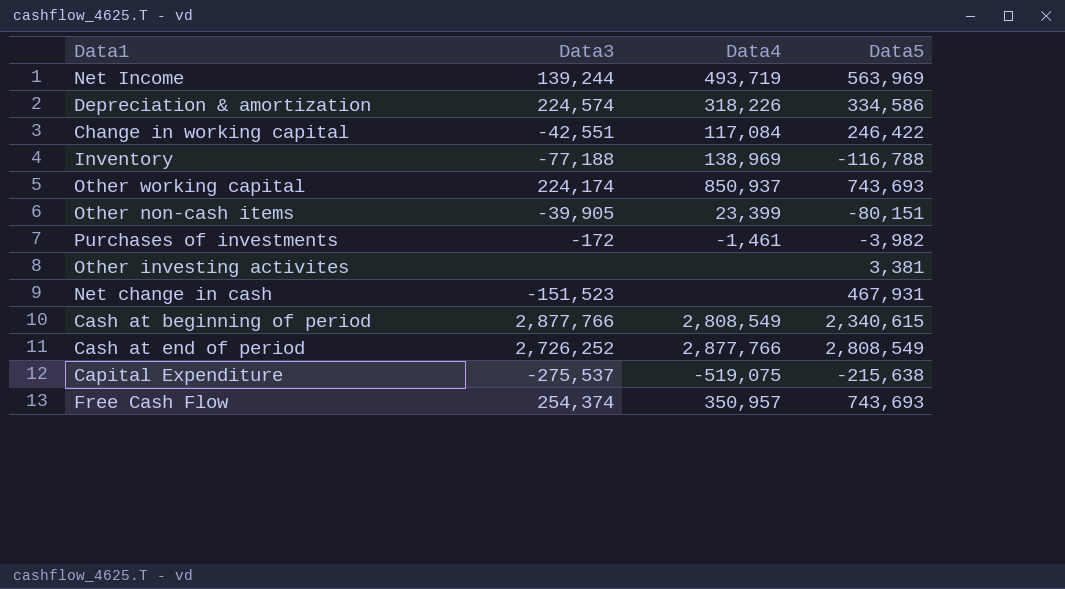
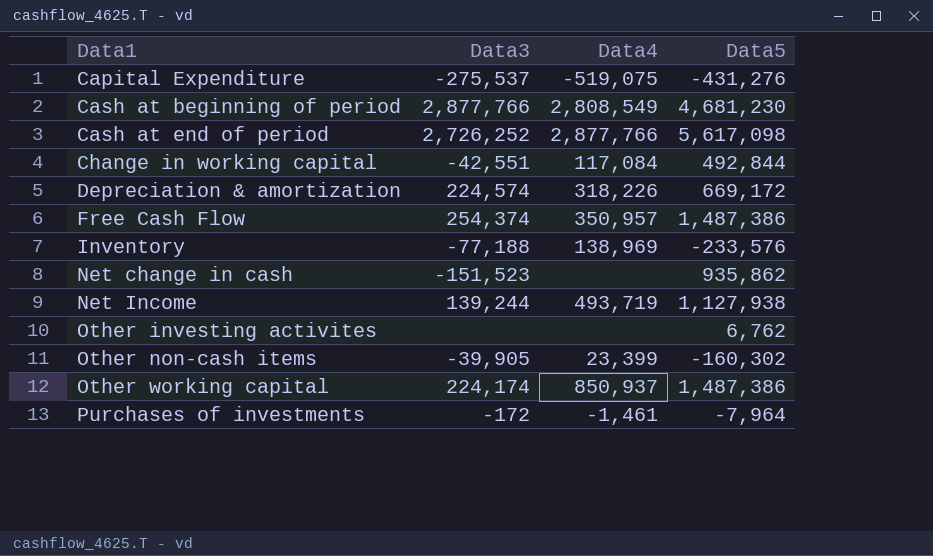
row order: none -> Data1 ascending
Capital Expenditure | Data5: -215,638 -> -431,276
Cash at beginning of period | Data5: 2,340,615 -> 4,681,230
Cash at end of period | Data5: 2,808,549 -> 5,617,098
Change in working capital | Data5: 246,422 -> 492,844
Depreciation & amortization | Data5: 334,586 -> 669,172
Free Cash Flow | Data5: 743,693 -> 1,487,386
Inventory | Data5: -116,788 -> -233,576
Net change in cash | Data5: 467,931 -> 935,862
Net Income | Data5: 563,969 -> 1,127,938
Other investing activites | Data5: 3,381 -> 6,762
Other non-cash items | Data5: -80,151 -> -160,302
Other working capital | Data5: 743,693 -> 1,487,386
Purchases of investments | Data5: -3,982 -> -7,964

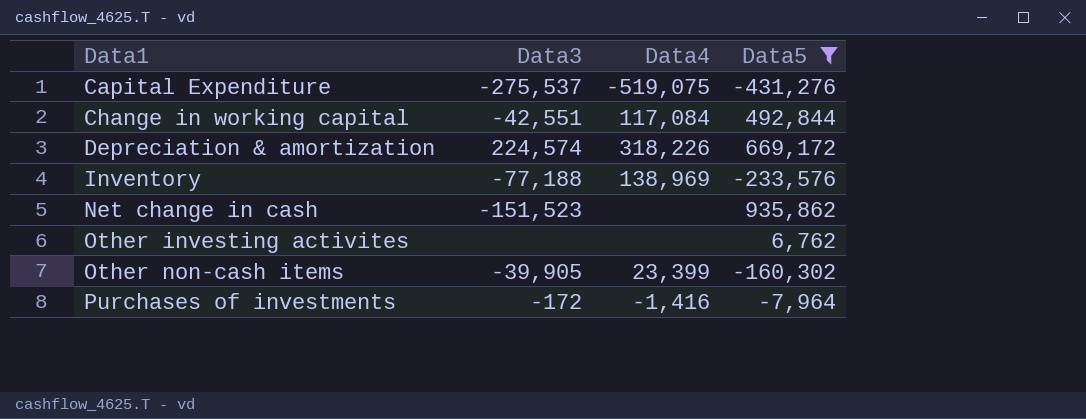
filter: none -> Data5 <= 935,862
Purchases of investments | Data4: -1,461 -> -1,416

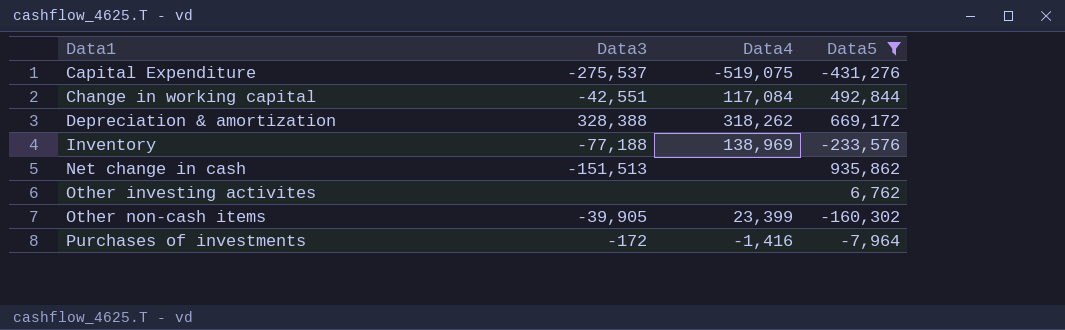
Depreciation & amortization | Data3: 224,574 -> 328,388
Depreciation & amortization | Data4: 318,226 -> 318,262
Net change in cash | Data3: -151,523 -> -151,513

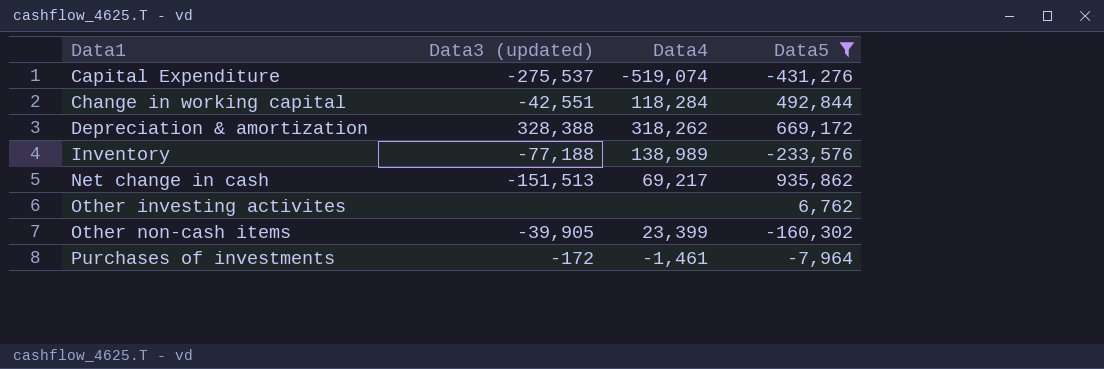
column name: Data3 -> Data3 (updated)
Capital Expenditure | Data4: -519,075 -> -519,074
Change in working capital | Data4: 117,084 -> 118,284
Inventory | Data4: 138,969 -> 138,989
Net change in cash | Data4: none -> 69,217
Purchases of investments | Data4: -1,416 -> -1,461

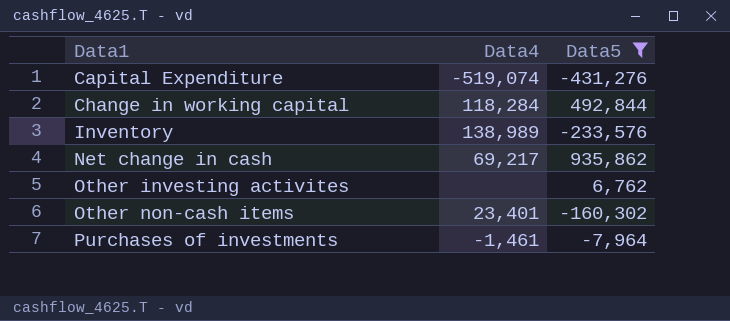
column Data3 (updated) | position: 2 -> none
row Depreciation & amortization: 328,388 | 318,262 | 669,172 -> none
Other non-cash items | Data4: 23,399 -> 23,401

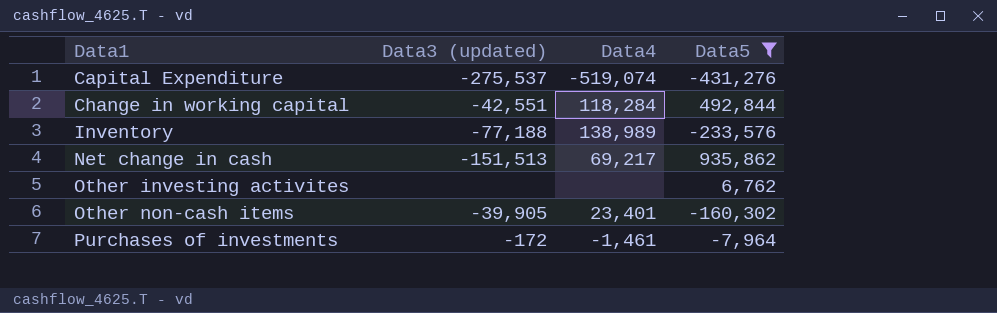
column Data3 (updated) | position: none -> 2

